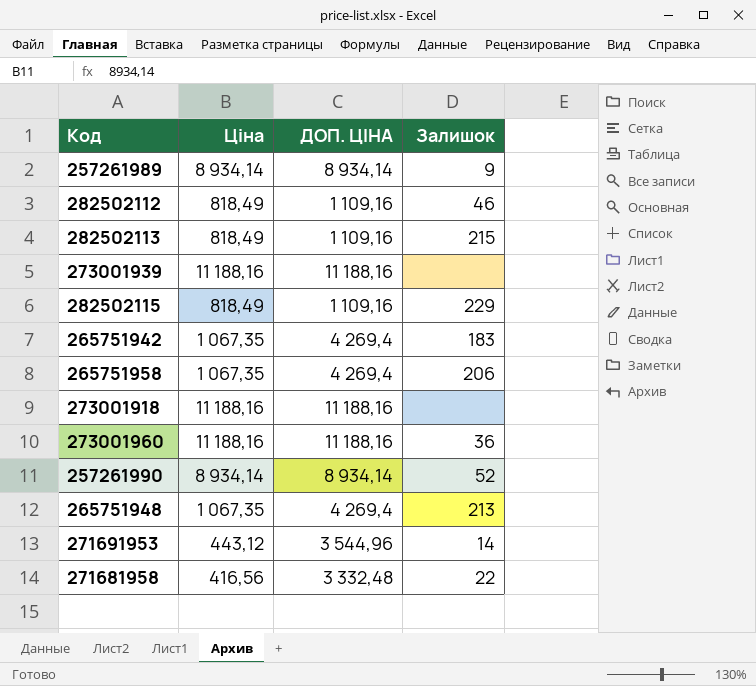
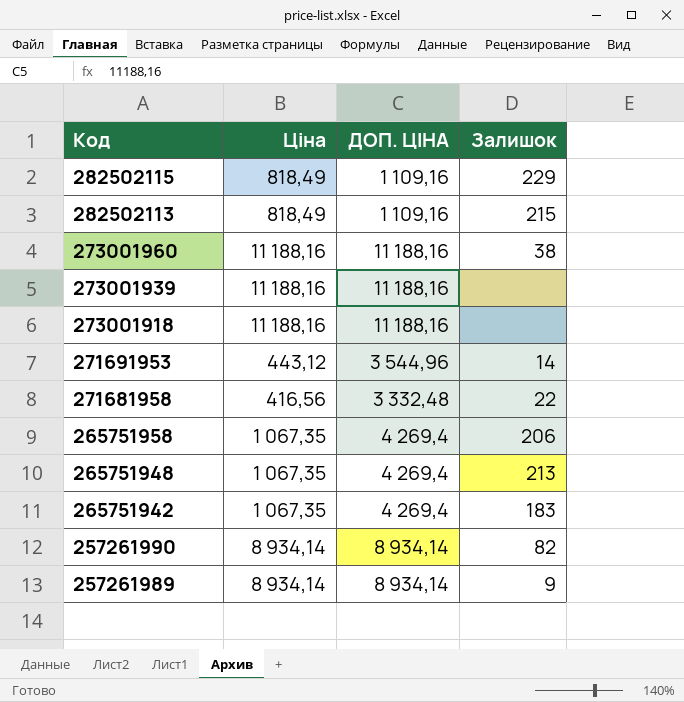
row order: none -> Код descending
row 282502112: 818,49 | 1 109,16 | 46 -> none
273001960 | Залишок: 36 -> 38
257261990 | Залишок: 52 -> 82

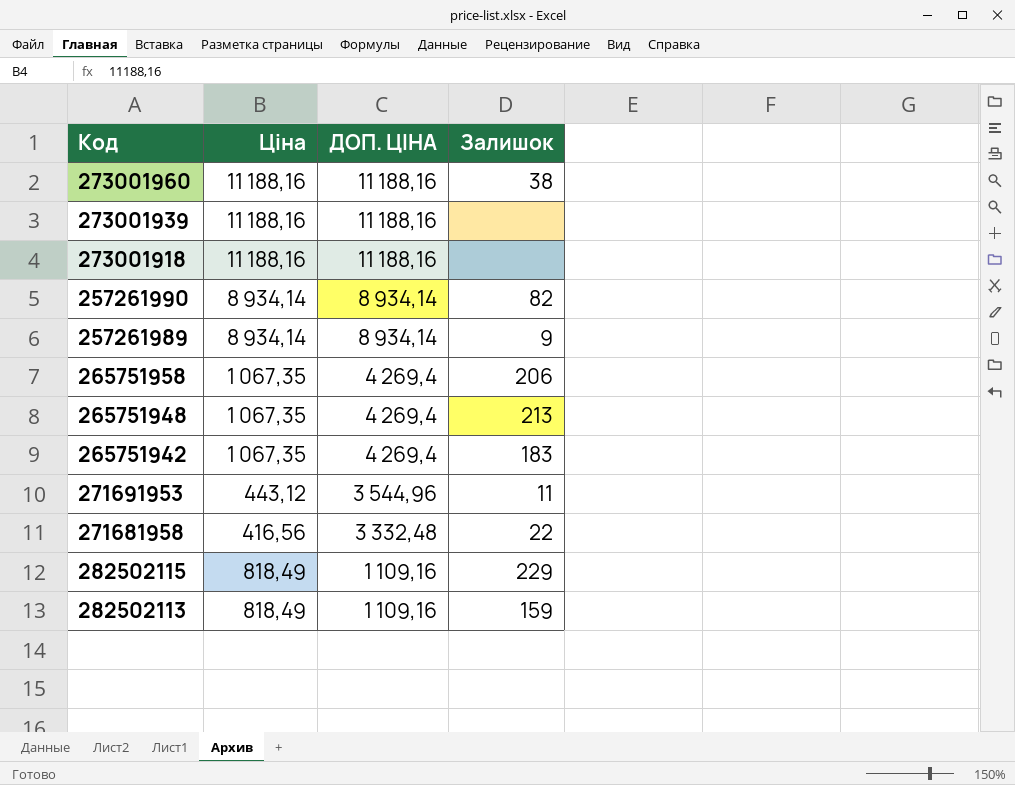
row order: Код descending -> ДОП. ЦІНА descending
271691953 | Залишок: 14 -> 11
282502113 | Залишок: 215 -> 159

